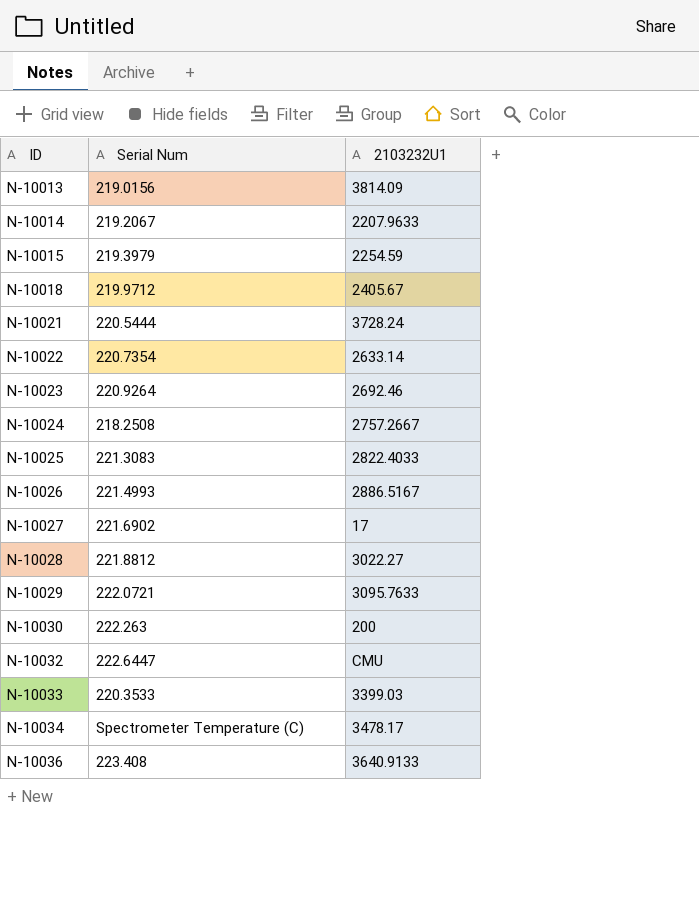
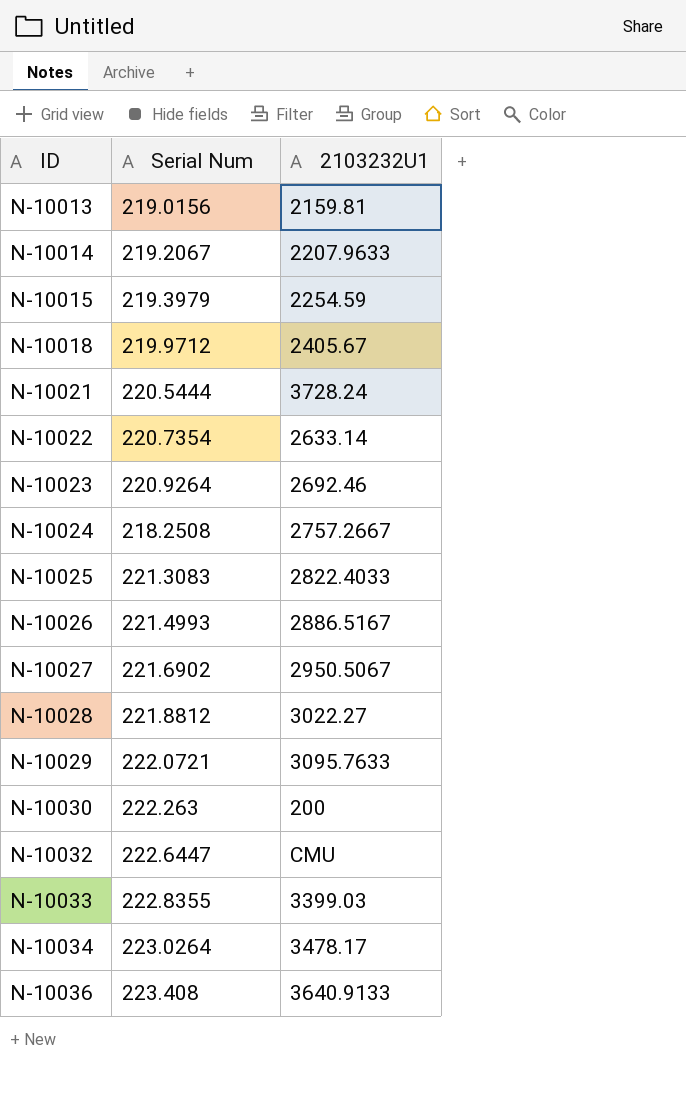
N-10013 | 2103232U1: 3814.09 -> 2159.81
N-10027 | 2103232U1: 17 -> 2950.5067
N-10033 | Serial Num: 220.3533 -> 222.8355
N-10034 | Serial Num: Spectrometer Temperature (C) -> 223.0264

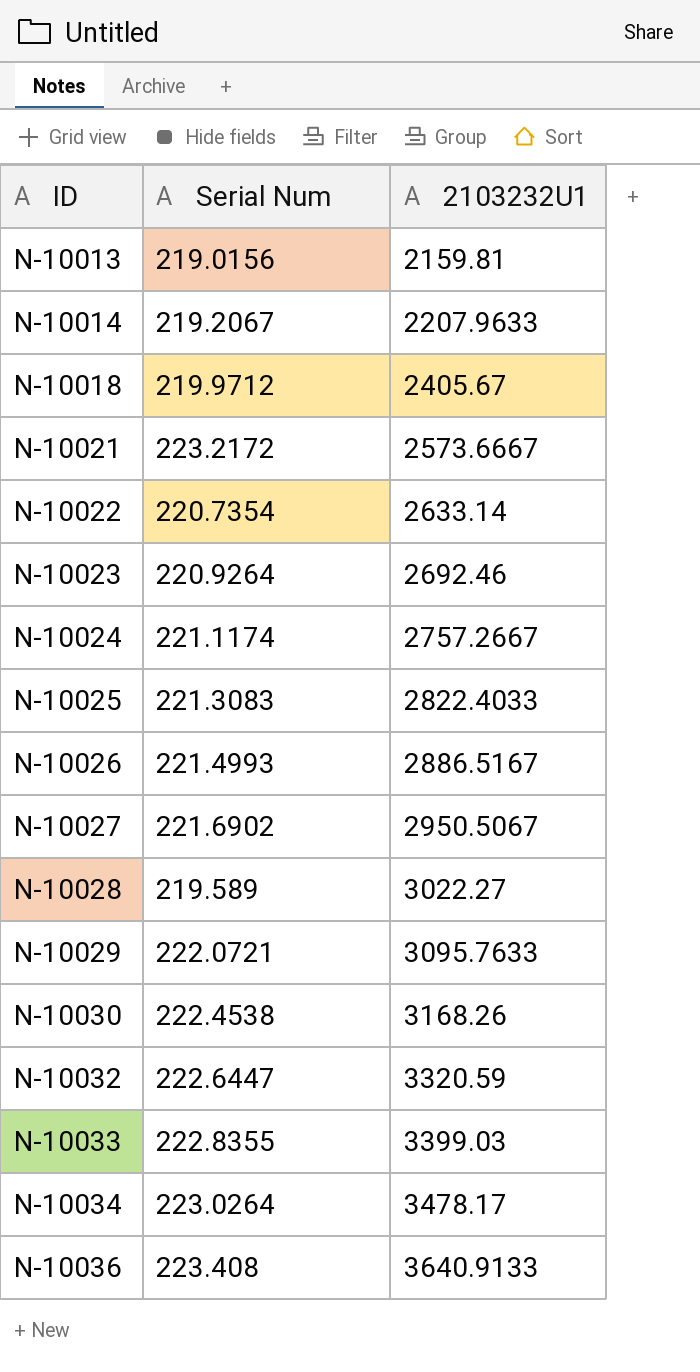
row N-10015: 219.3979 | 2254.59 -> none
N-10021 | Serial Num: 220.5444 -> 223.2172
N-10021 | 2103232U1: 3728.24 -> 2573.6667
N-10024 | Serial Num: 218.2508 -> 221.1174
N-10028 | Serial Num: 221.8812 -> 219.589
N-10030 | Serial Num: 222.263 -> 222.4538
N-10030 | 2103232U1: 200 -> 3168.26
N-10032 | 2103232U1: CMU -> 3320.59

